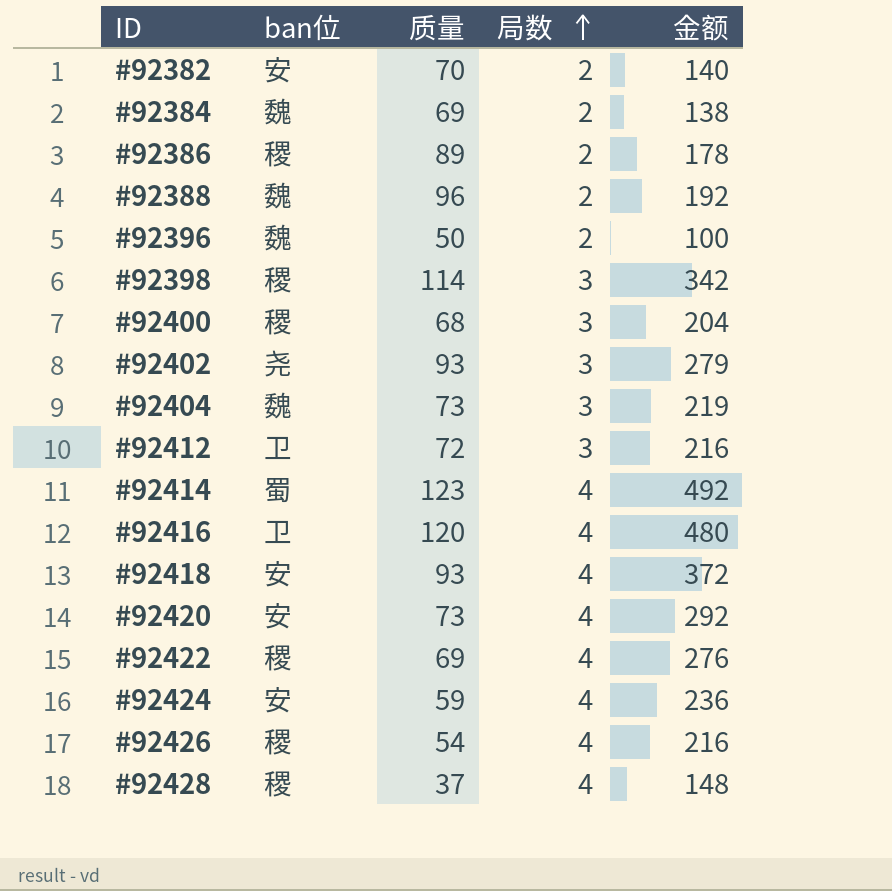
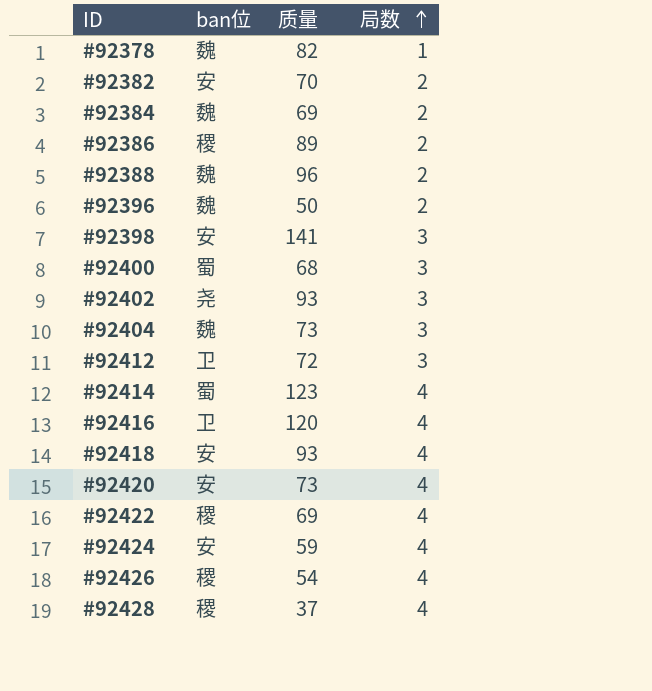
column 金额 | formula: [质量] * [局数] -> none
row #92378: none -> 魏 | 82 | 1
#92398 | ban位: 稷 -> 安
#92398 | 质量: 114 -> 141
#92400 | ban位: 稷 -> 蜀

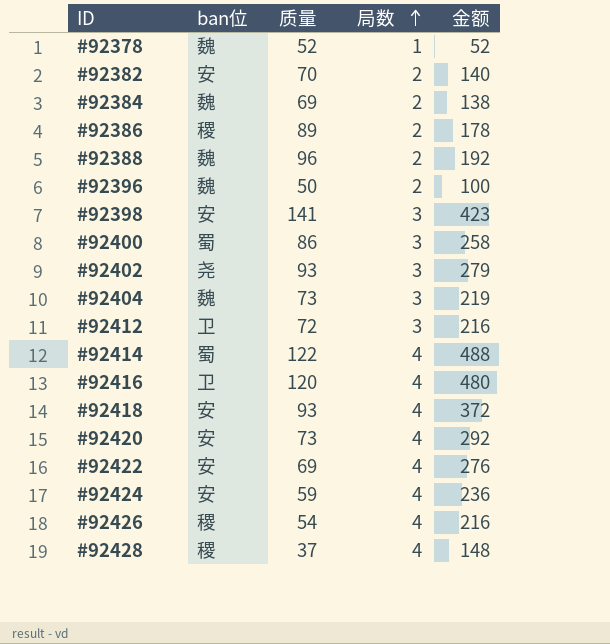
column 金额 | formula: none -> [质量] * [局数]
#92378 | 质量: 82 -> 52
#92400 | 质量: 68 -> 86
#92414 | 质量: 123 -> 122
#92422 | ban位: 稷 -> 安

